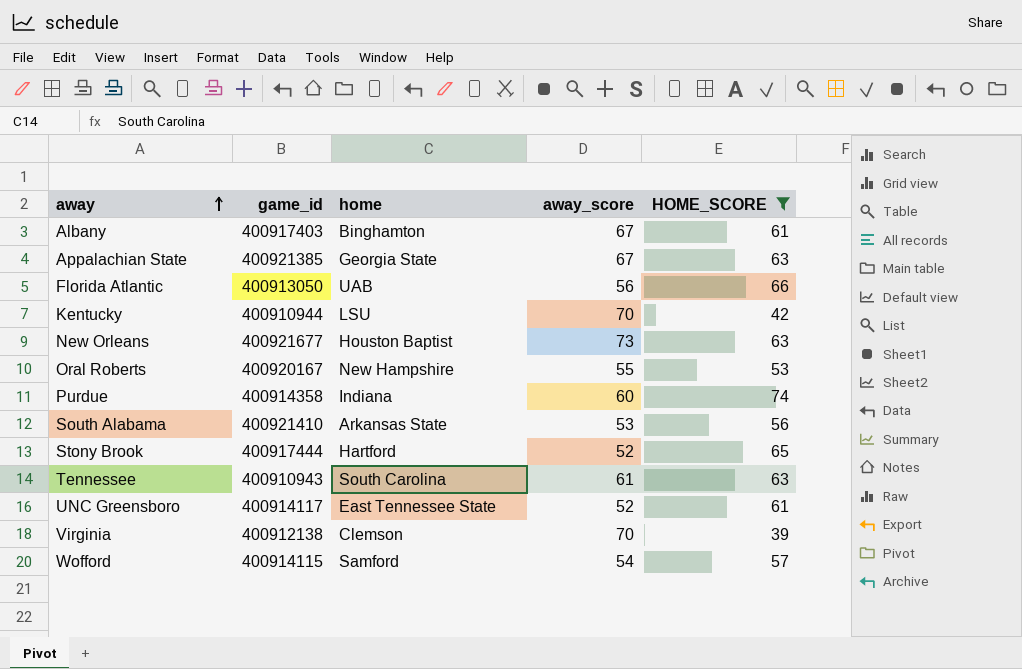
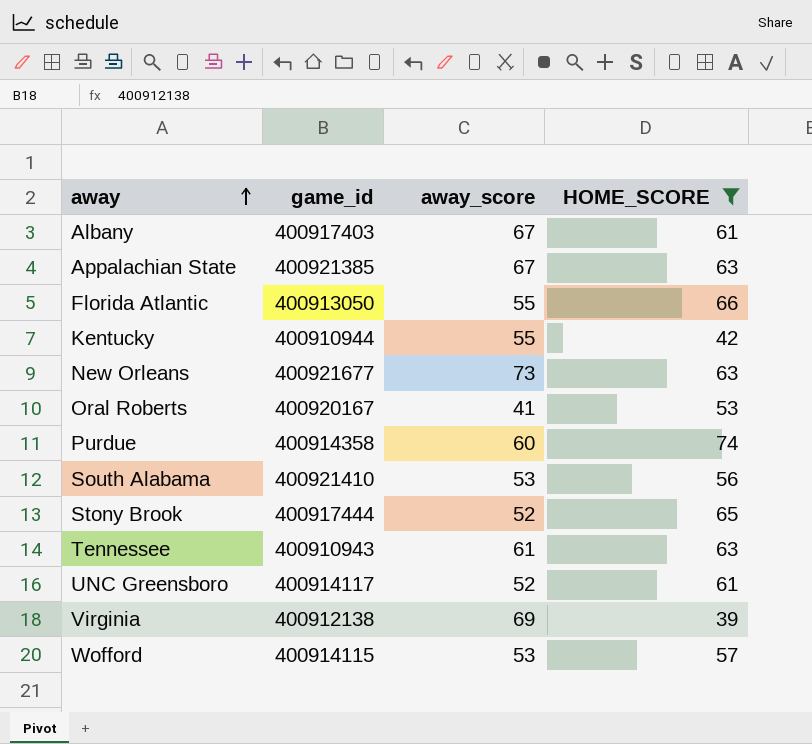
column home | position: 3 -> none
Florida Atlantic | away_score: 56 -> 55
Kentucky | away_score: 70 -> 55
Oral Roberts | away_score: 55 -> 41
Virginia | away_score: 70 -> 69
Wofford | away_score: 54 -> 53

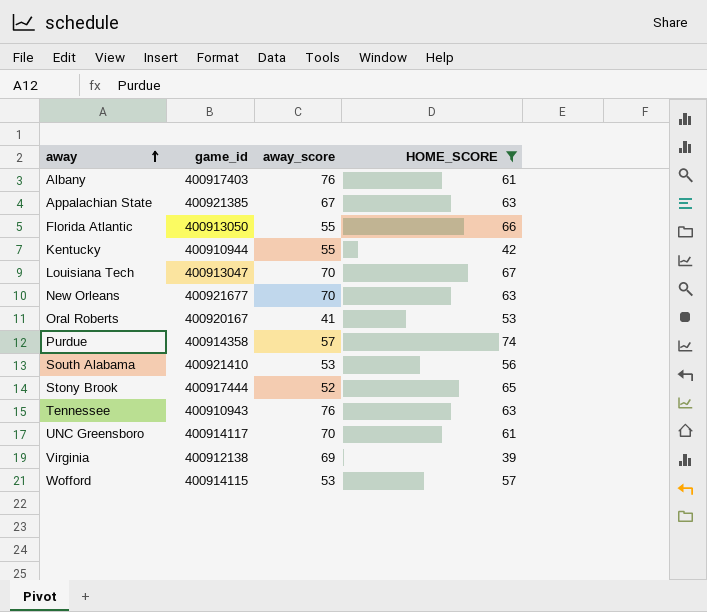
Albany | away_score: 67 -> 76
row Louisiana Tech: none -> 400913047 | 70 | 67
New Orleans | away_score: 73 -> 70
Purdue | away_score: 60 -> 57
Tennessee | away_score: 61 -> 76
UNC Greensboro | away_score: 52 -> 70

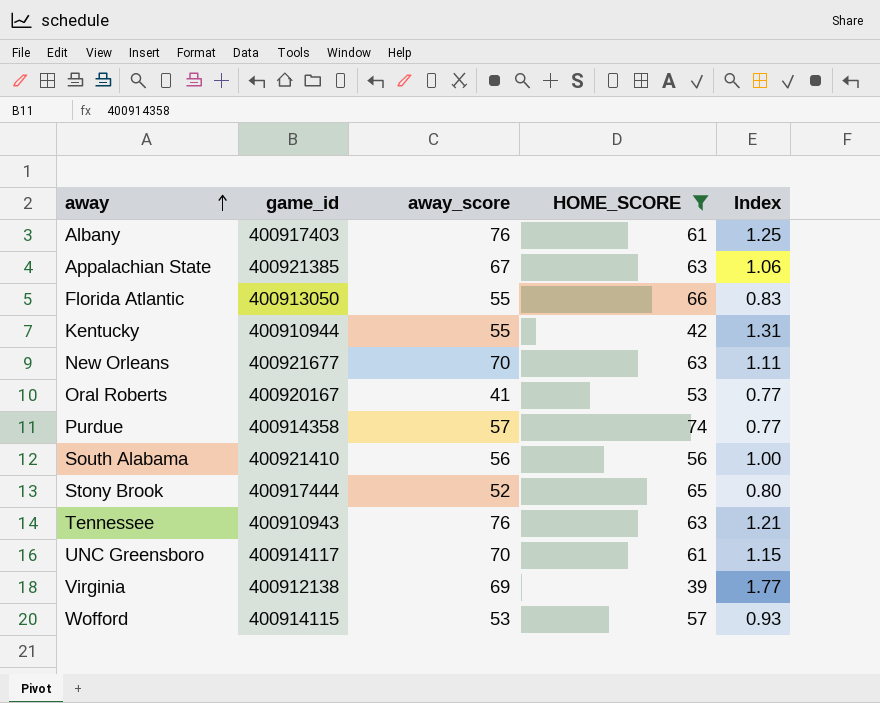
column Index | formula: none -> [away_score] / [HOME_SCORE]
row Louisiana Tech: 400913047 | 70 | 67 -> none
South Alabama | away_score: 53 -> 56

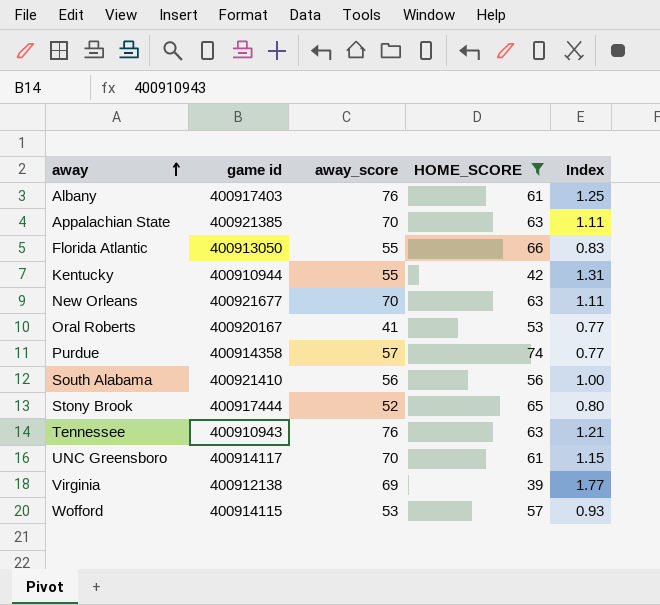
column name: game_id -> game id
Appalachian State | away_score: 67 -> 70
Appalachian State | Index: 1.06 -> 1.11

